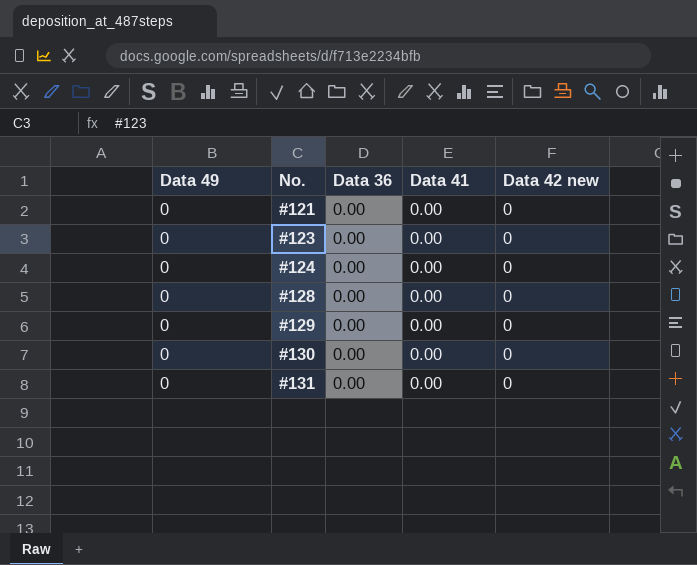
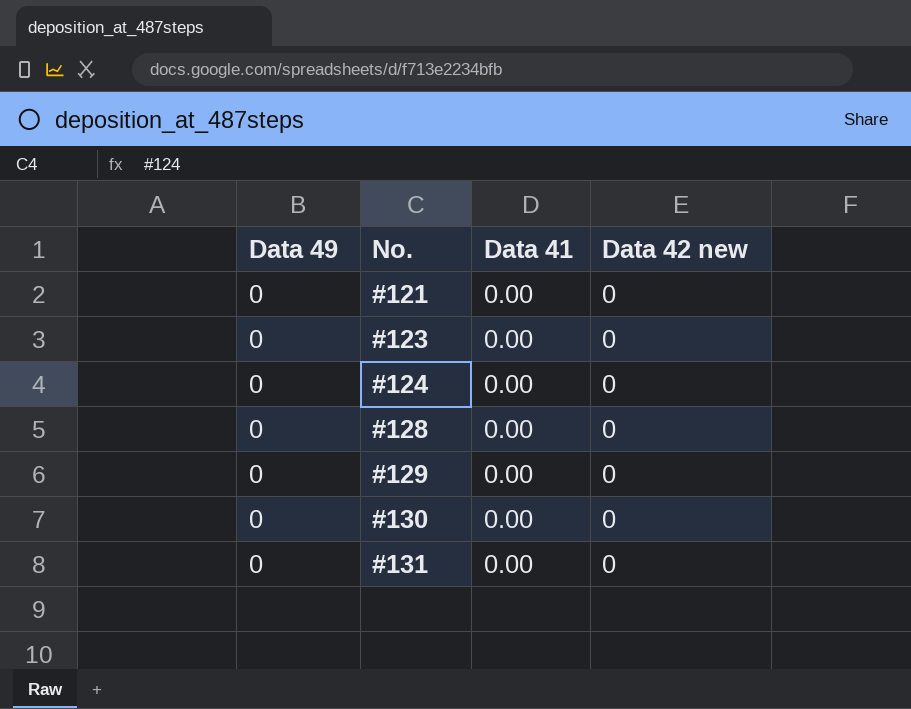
column Data 36 | position: 3 -> none

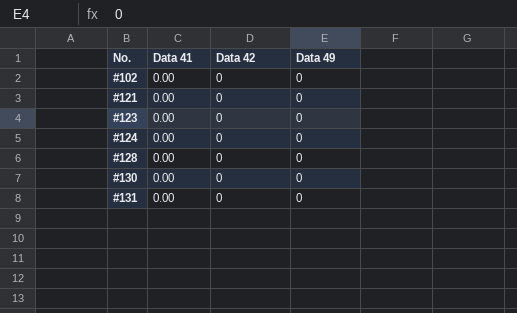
column name: Data 42 new -> Data 42
column Data 49 | position: 1 -> 4
row #129: 0 | 0.00 | 0 -> none
row #102: none -> 0.00 | 0 | 0

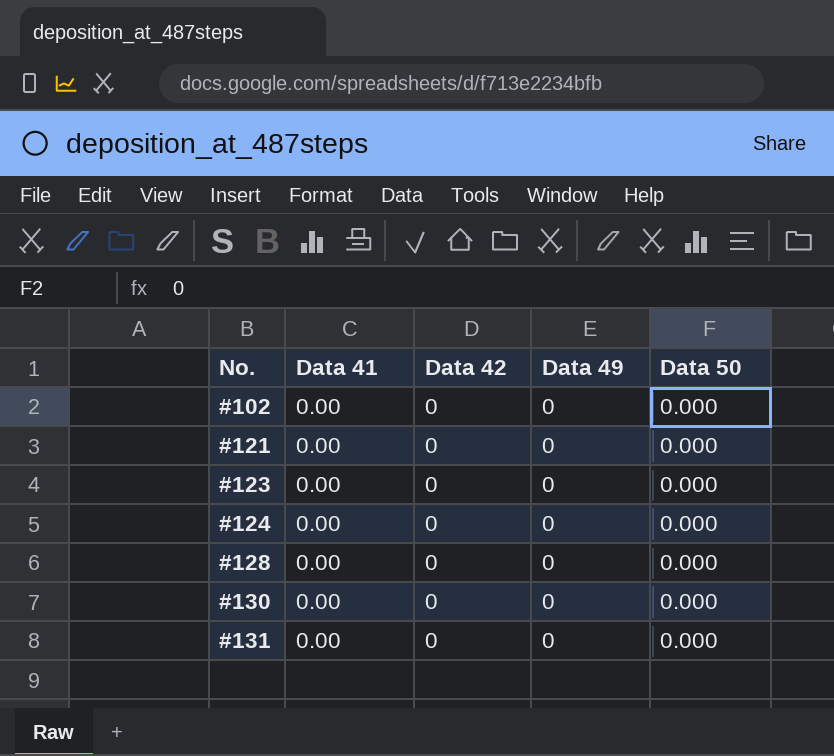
column Data 50 | position: none -> 5

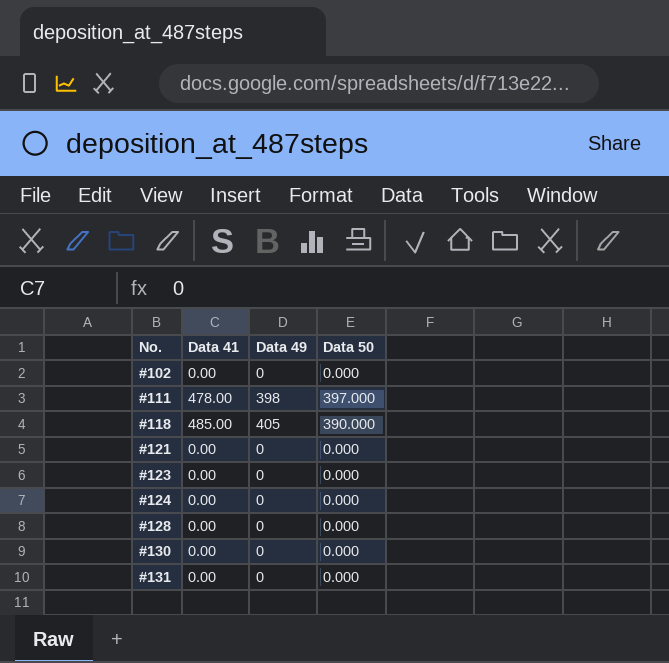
column Data 42 | position: 3 -> none
row #111: none -> 478.00 | 398 | 397.000
row #118: none -> 485.00 | 405 | 390.000

